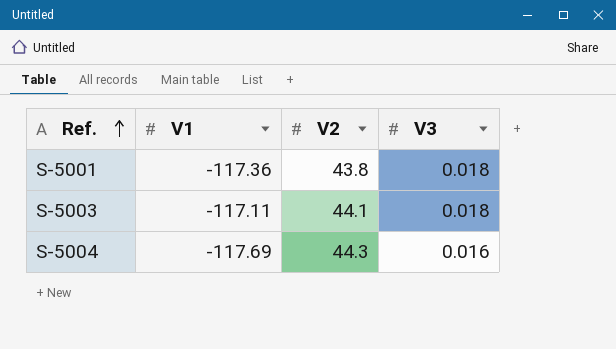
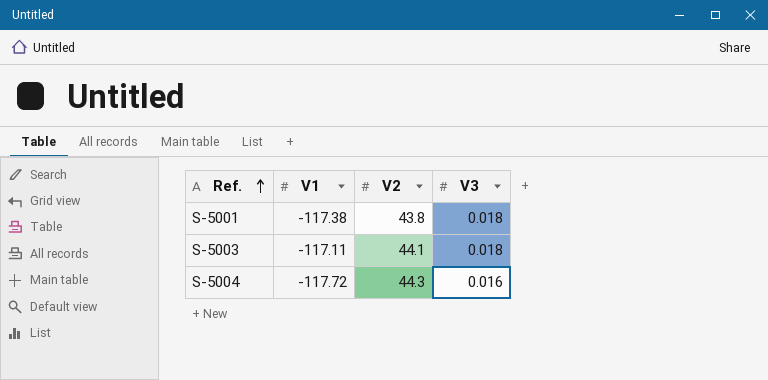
S-5001 | V1: -117.36 -> -117.38
S-5004 | V1: -117.69 -> -117.72

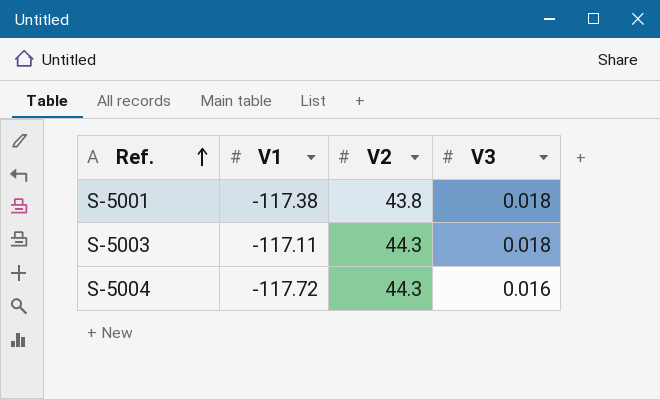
S-5003 | V2: 44.1 -> 44.3

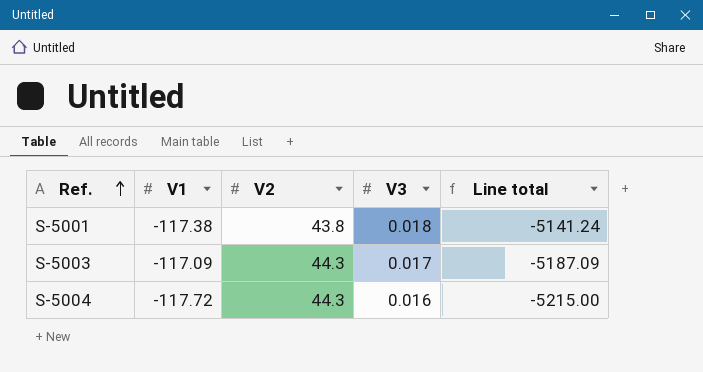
column Line total | formula: none -> [V1] * [V2]
S-5003 | V1: -117.11 -> -117.09
S-5003 | V3: 0.018 -> 0.017

